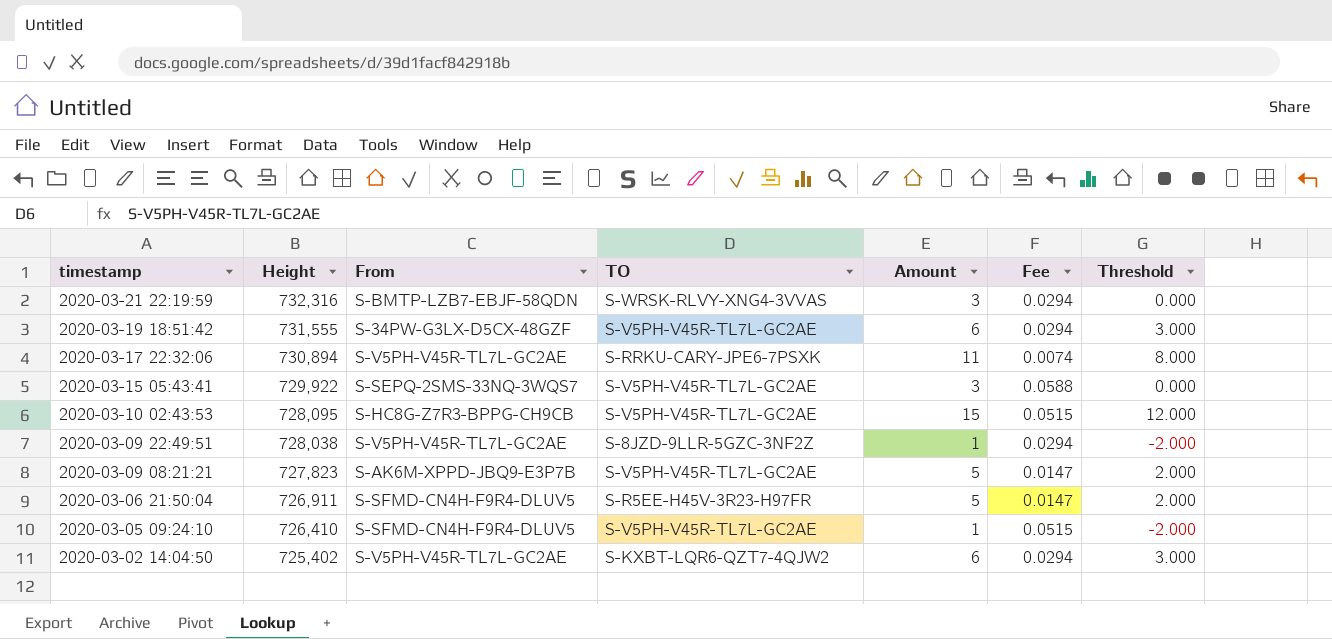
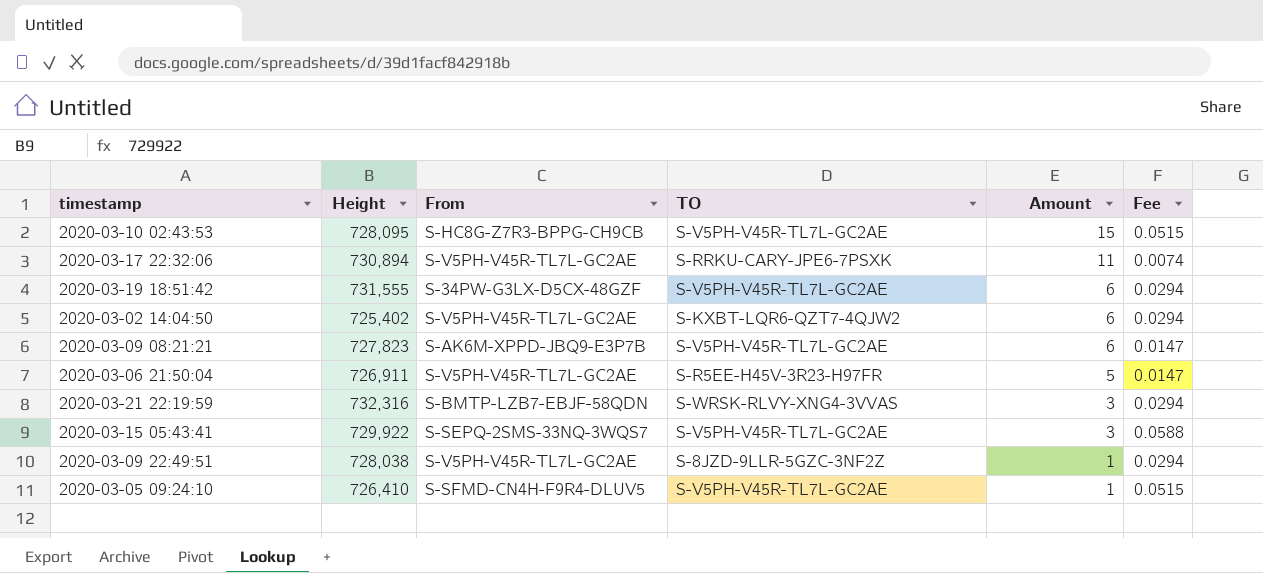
row order: timestamp descending -> Amount descending
column Threshold | formula: [Amount] - 3 -> none
2020-03-09 08:21:21 | Amount: 5 -> 6
2020-03-06 21:50:04 | From: S-SFMD-CN4H-F9R4-DLUV5 -> S-V5PH-V45R-TL7L-GC2AE

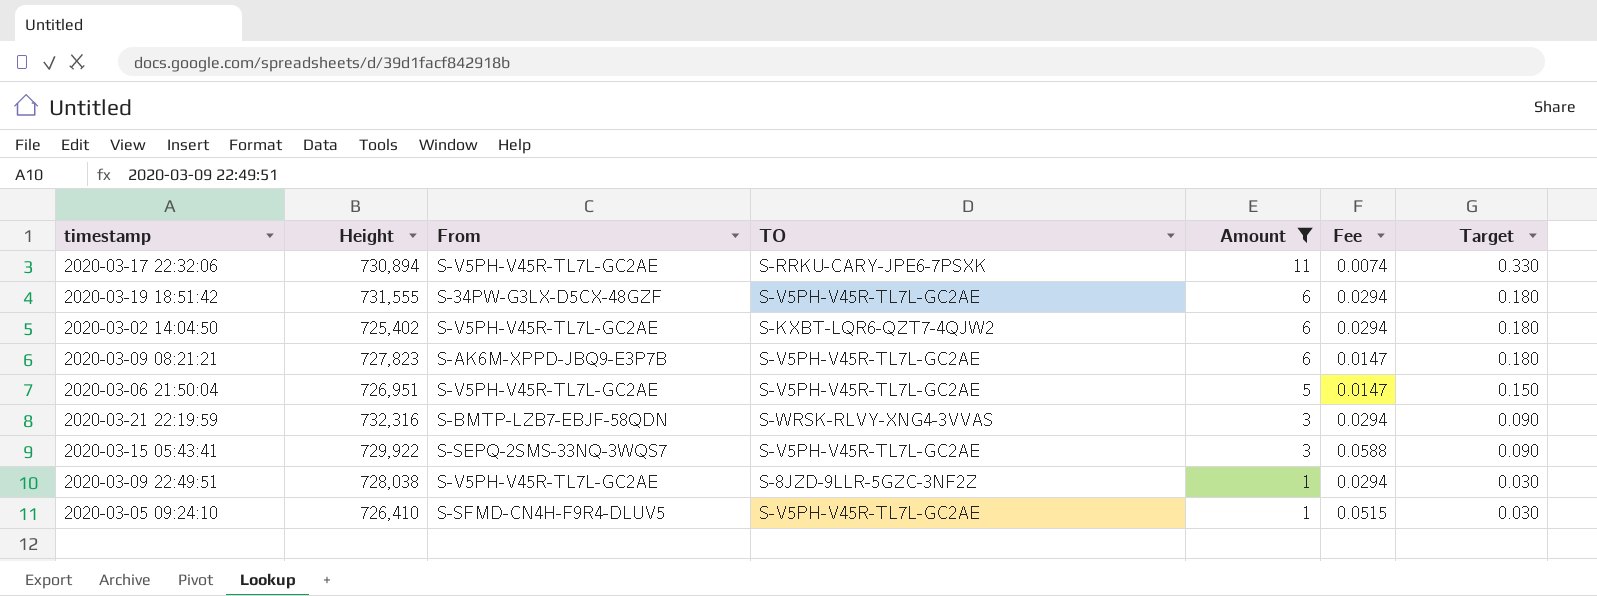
filter: none -> Amount != 15
column Target | formula: none -> [Amount] * 0.03
2020-03-06 21:50:04 | Height: 726,911 -> 726,951
2020-03-06 21:50:04 | TO: S-R5EE-H45V-3R23-H97FR -> S-V5PH-V45R-TL7L-GC2AE

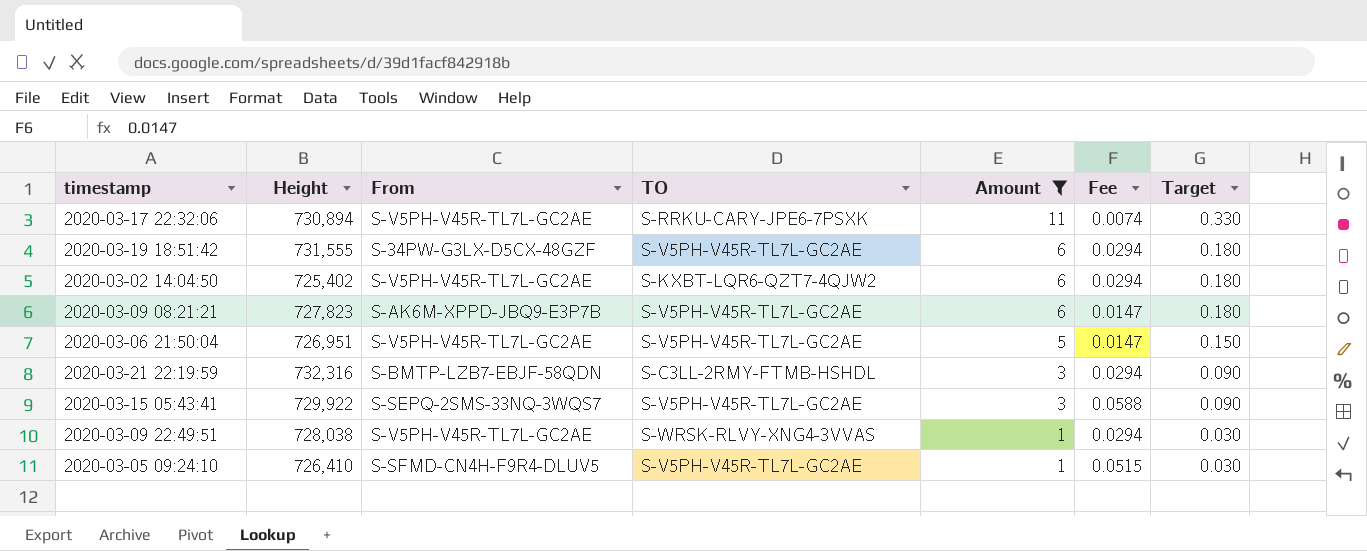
2020-03-21 22:19:59 | TO: S-WRSK-RLVY-XNG4-3VVAS -> S-C3LL-2RMY-FTMB-HSHDL
2020-03-09 22:49:51 | TO: S-8JZD-9LLR-5GZC-3NF2Z -> S-WRSK-RLVY-XNG4-3VVAS

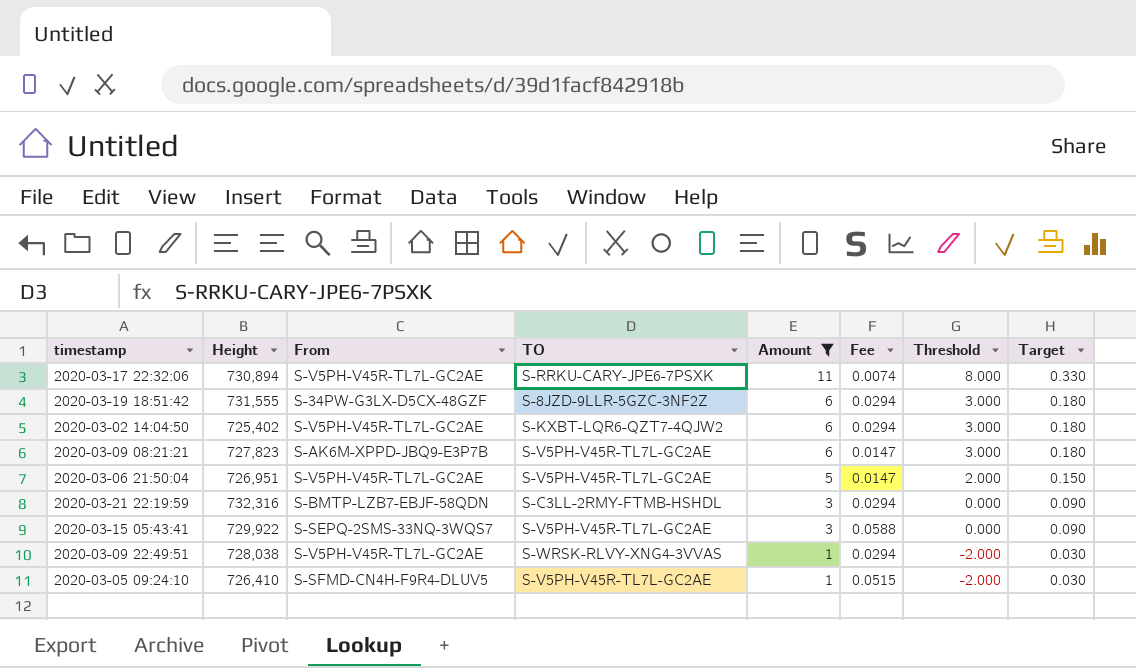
column Threshold | formula: none -> [Amount] - 3
2020-03-19 18:51:42 | TO: S-V5PH-V45R-TL7L-GC2AE -> S-8JZD-9LLR-5GZC-3NF2Z

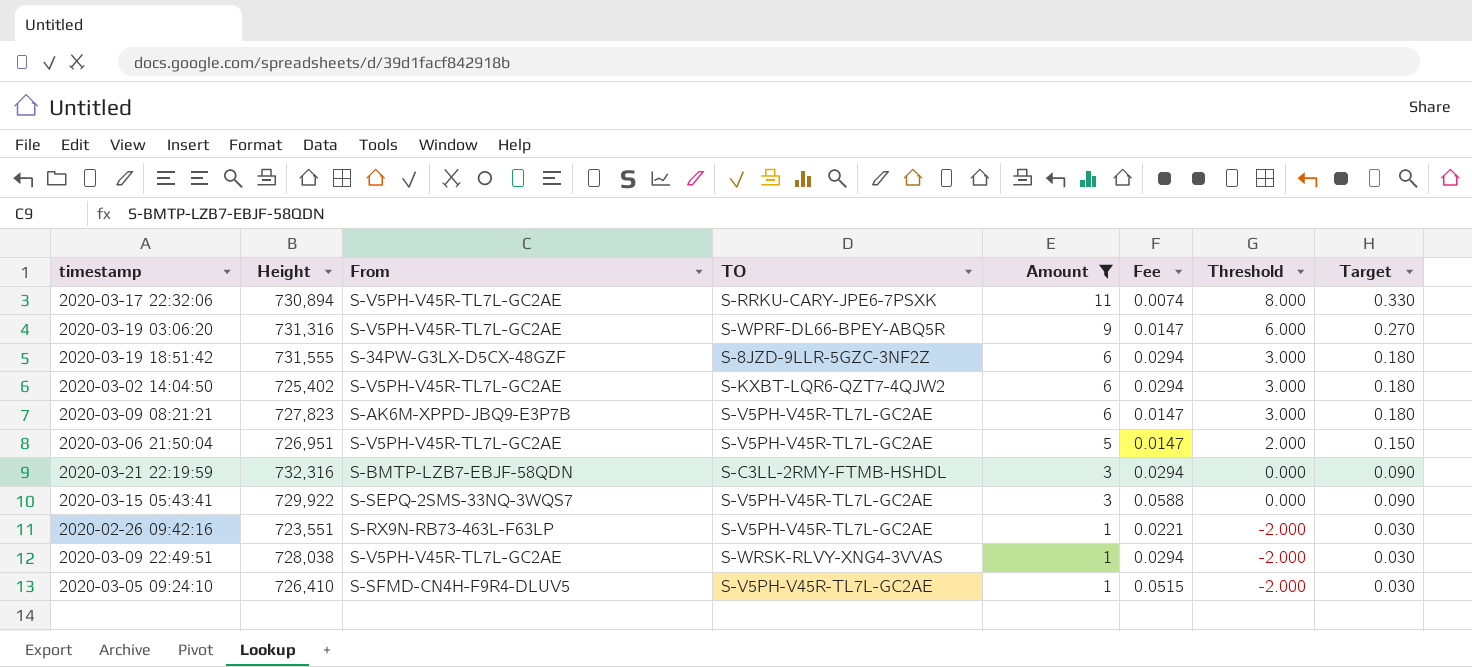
row 2020-03-19 03:06:20: none -> 731,316 | S-V5PH-V45R-TL7L-GC2AE | S-WPRF-DL66-BPEY-ABQ5R | 9 | 0.0147 | 6.000 | 0.270
row 2020-02-26 09:42:16: none -> 723,551 | S-RX9N-RB73-463L-F63LP | S-V5PH-V45R-TL7L-GC2AE | 1 | 0.0221 | -2.000 | 0.030

